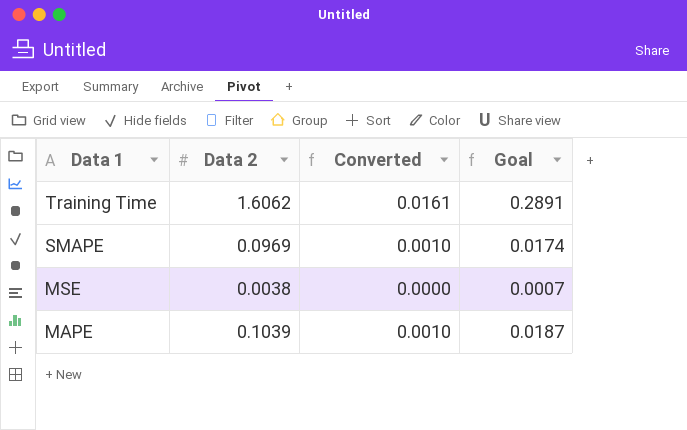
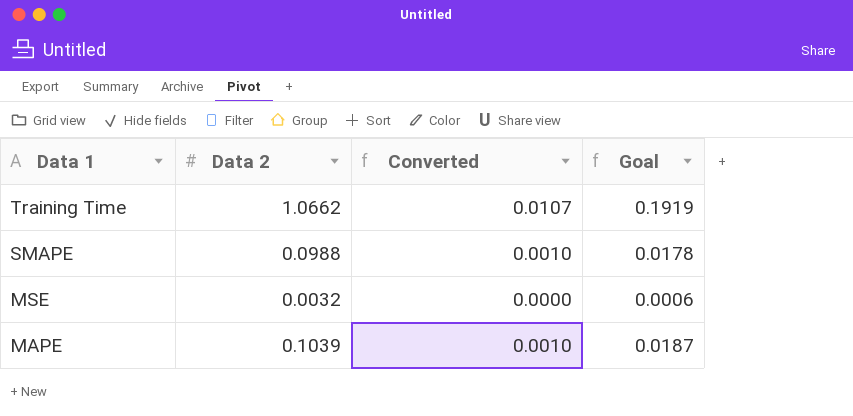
Training Time | Data 2: 1.6062 -> 1.0662
Training Time | Converted: 0.0161 -> 0.0107
Training Time | Goal: 0.2891 -> 0.1919
SMAPE | Data 2: 0.0969 -> 0.0988
SMAPE | Goal: 0.0174 -> 0.0178
MSE | Data 2: 0.0038 -> 0.0032
MSE | Goal: 0.0007 -> 0.0006

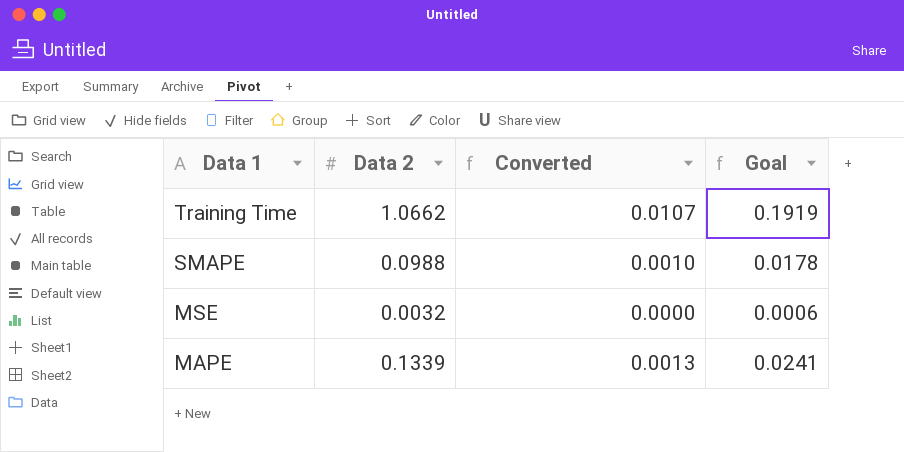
MAPE | Data 2: 0.1039 -> 0.1339
MAPE | Converted: 0.0010 -> 0.0013
MAPE | Goal: 0.0187 -> 0.0241

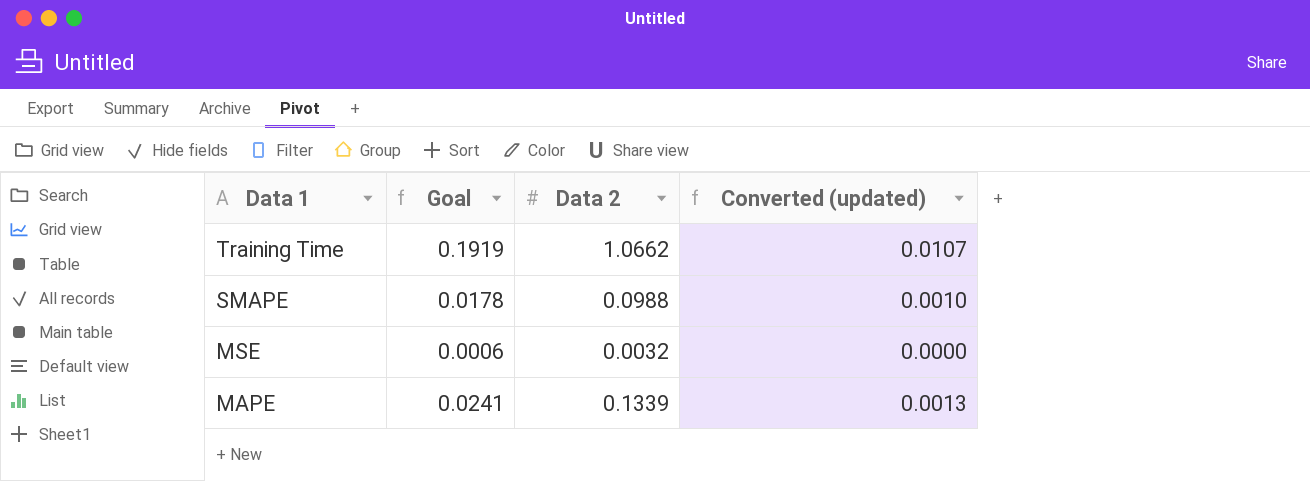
column Goal | position: 4 -> 2
column name: Converted -> Converted (updated)

